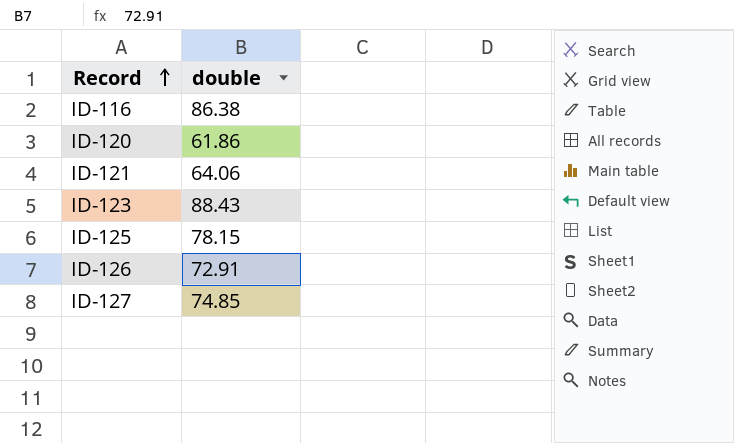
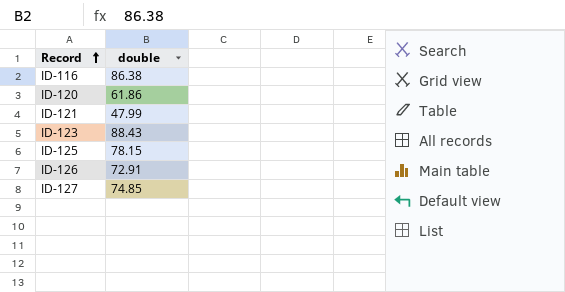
ID-121 | double: 64.06 -> 47.99

